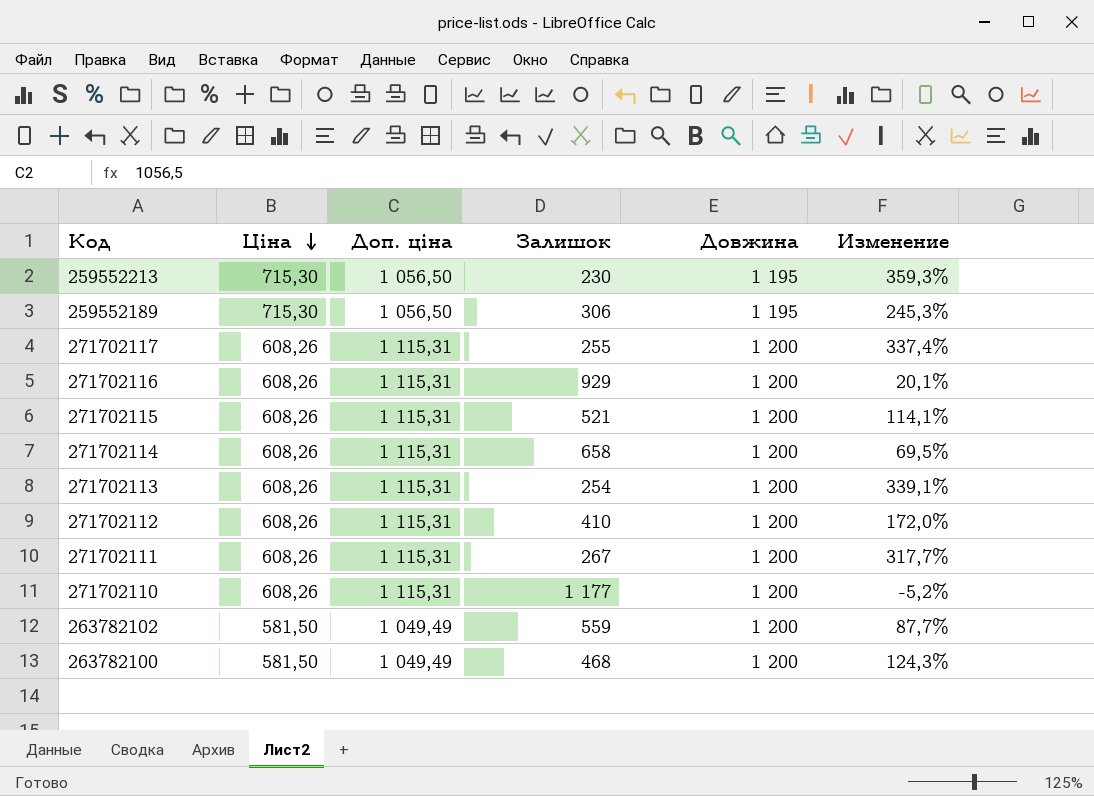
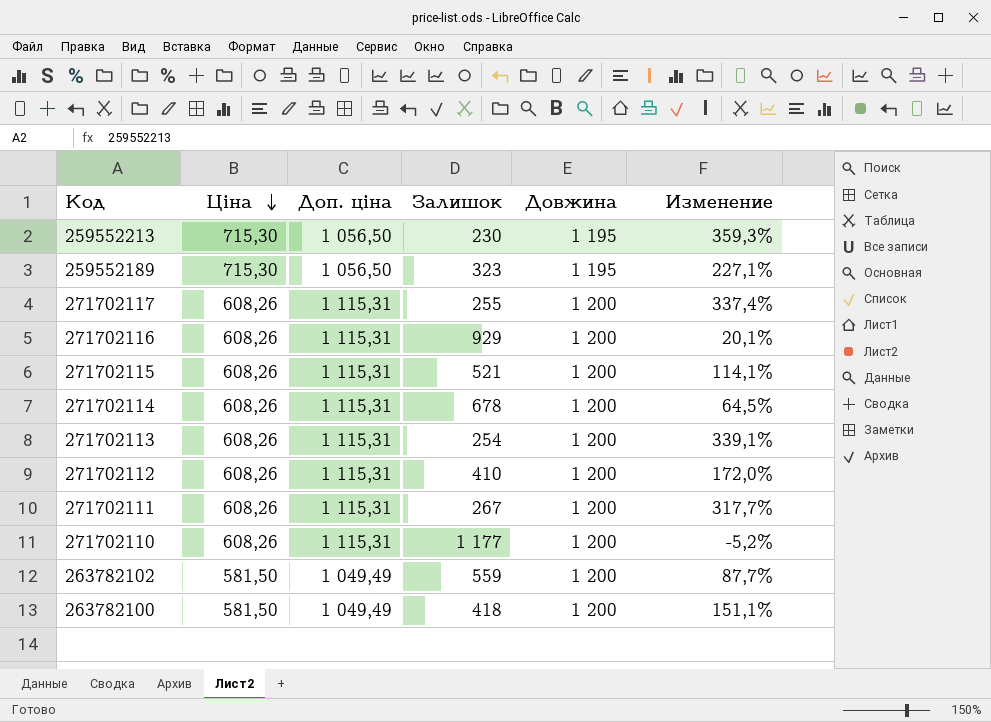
259552189 | Залишок: 306 -> 323
259552189 | Изменение: 245,3% -> 227,1%
271702114 | Залишок: 658 -> 678
271702114 | Изменение: 69,5% -> 64,5%
263782100 | Залишок: 468 -> 418
263782100 | Изменение: 124,3% -> 151,1%

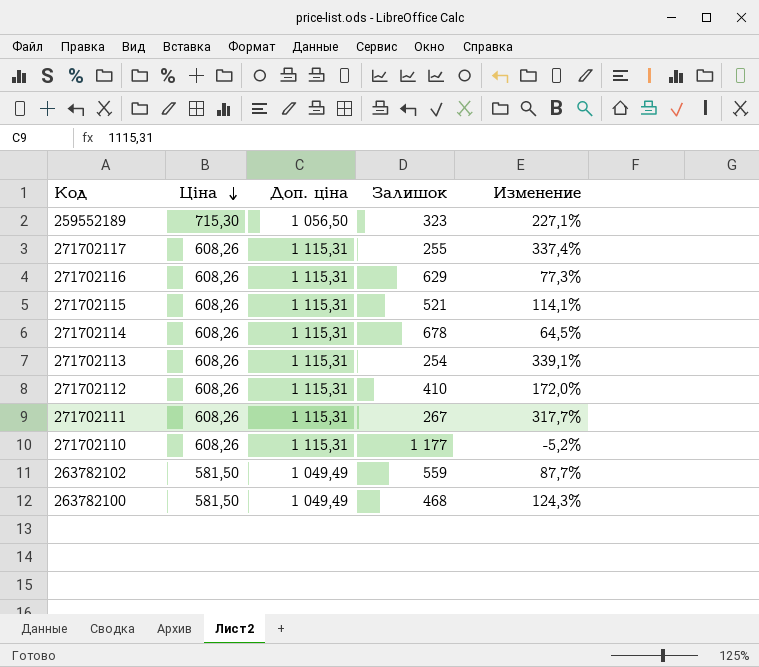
column Довжина | position: 5 -> none
row 259552213: 715,30 | 1 056,50 | 230 | 1 195 | 359,3% -> none
271702116 | Залишок: 929 -> 629
271702116 | Изменение: 20,1% -> 77,3%
263782100 | Залишок: 418 -> 468
263782100 | Изменение: 151,1% -> 124,3%

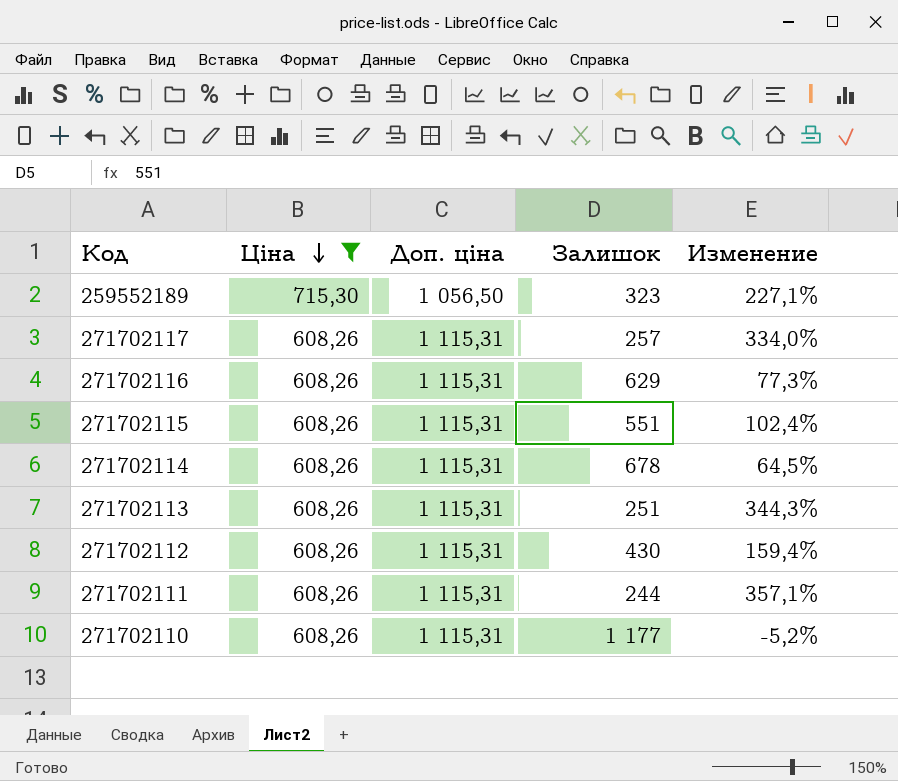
filter: none -> Ціна != 581,50
271702117 | Залишок: 255 -> 257
271702117 | Изменение: 337,4% -> 334,0%
271702115 | Залишок: 521 -> 551
271702115 | Изменение: 114,1% -> 102,4%
271702113 | Залишок: 254 -> 251
271702113 | Изменение: 339,1% -> 344,3%
271702112 | Залишок: 410 -> 430
271702112 | Изменение: 172,0% -> 159,4%
271702111 | Залишок: 267 -> 244
271702111 | Изменение: 317,7% -> 357,1%

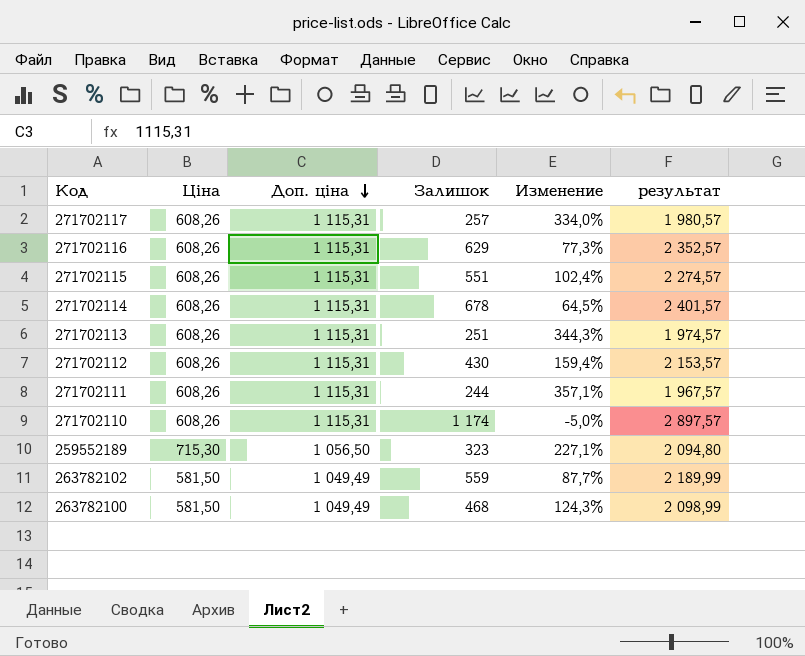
filter: Ціна != 581,50 -> none
row order: Ціна descending -> Доп. ціна descending
column результат | formula: none -> [Ціна] + [Доп. ціна] + [Залишок]
271702110 | Залишок: 1 177 -> 1 174
271702110 | Изменение: -5,2% -> -5,0%

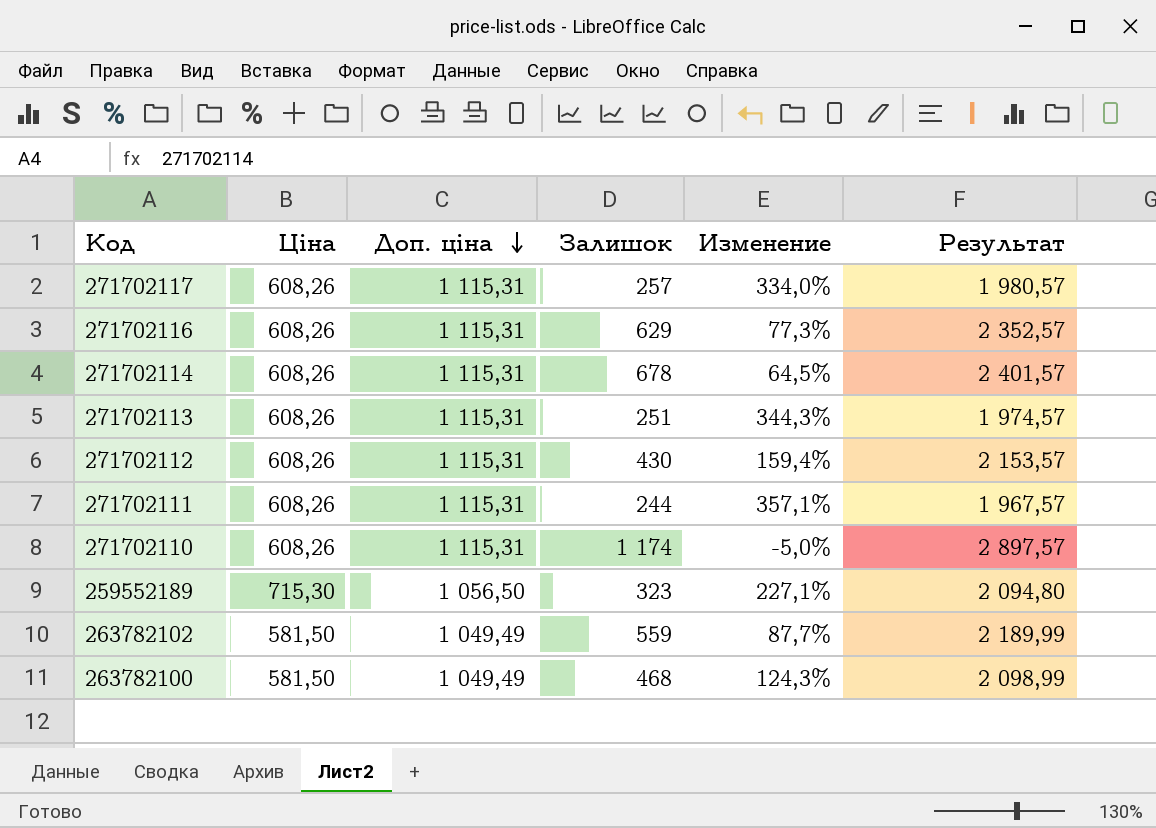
column name: результат -> Результат
row 271702115: 608,26 | 1 115,31 | 551 | 102,4% | 2 274,57 -> none

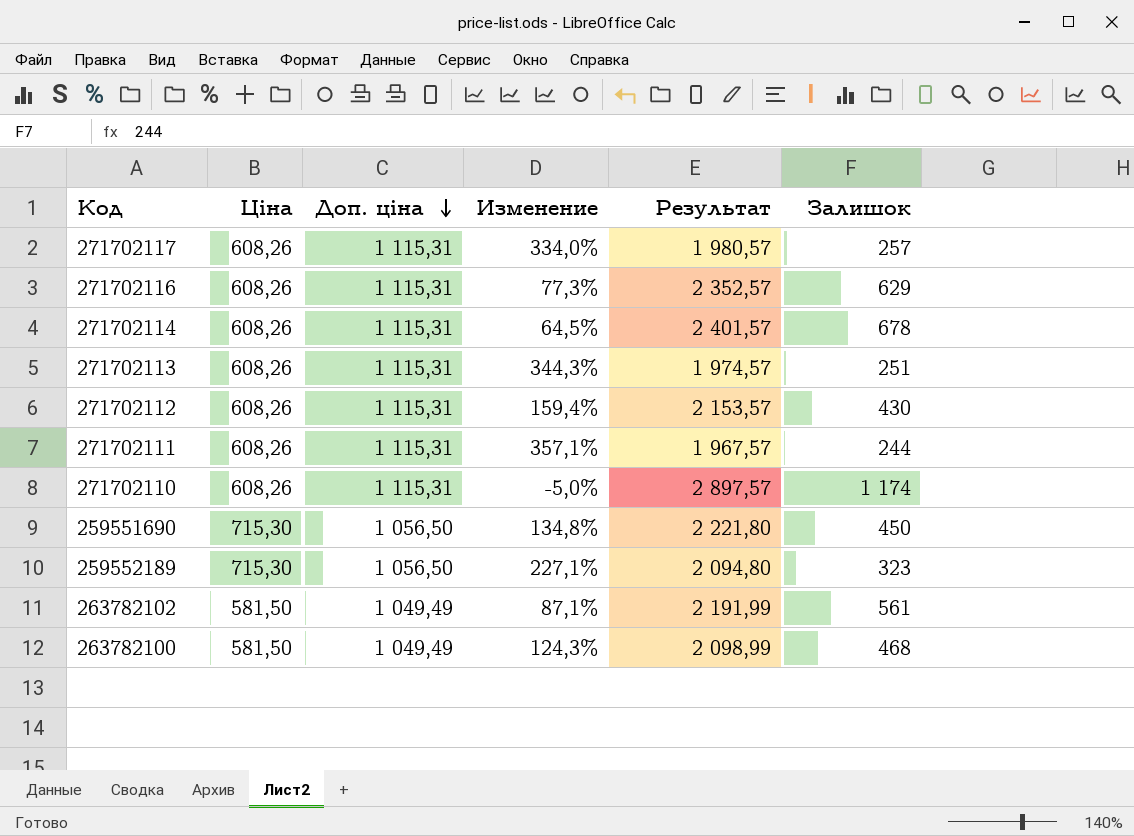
column Залишок | position: 4 -> 6
row 259551690: none -> 715,30 | 1 056,50 | 134,8% | 2 221,80 | 450
263782102 | Изменение: 87,7% -> 87,1%
263782102 | Результат: 2 189,99 -> 2 191,99
263782102 | Залишок: 559 -> 561

